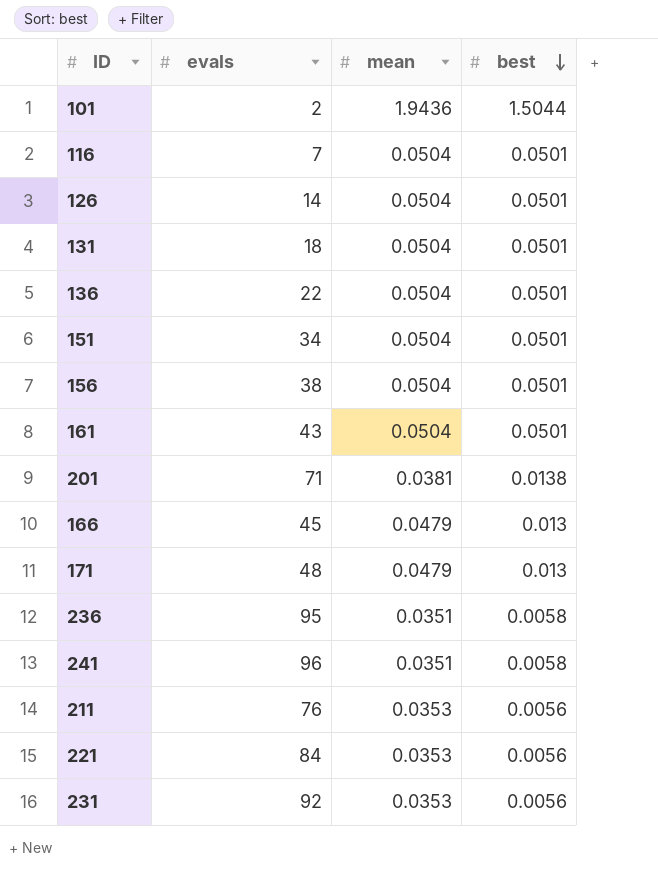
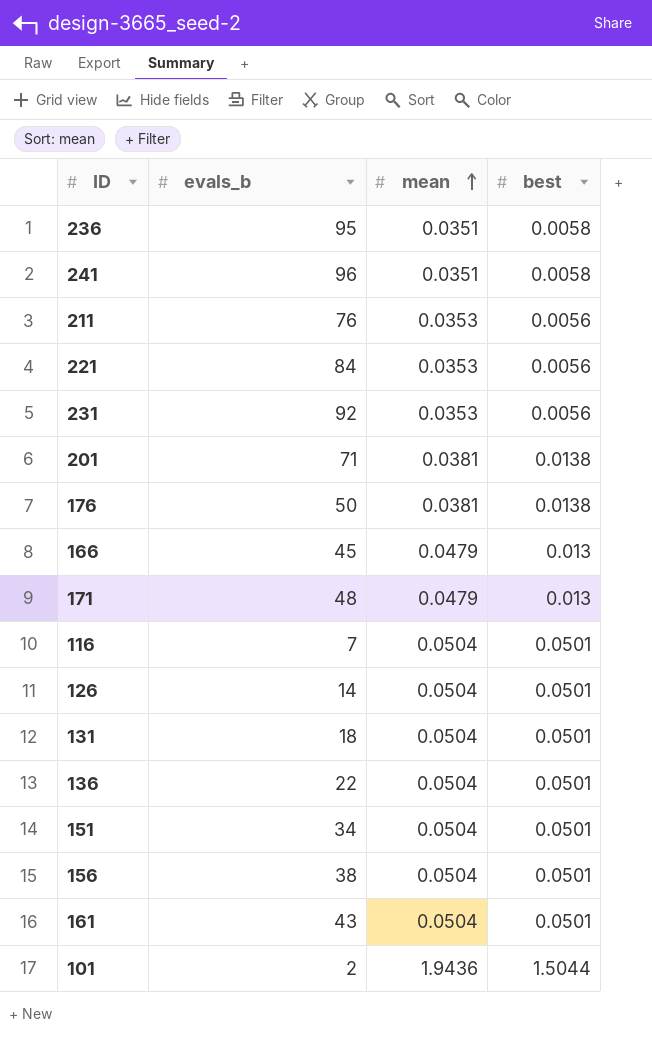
row order: best descending -> mean ascending
column name: evals -> evals_b
row 176: none -> 50 | 0.0381 | 0.0138

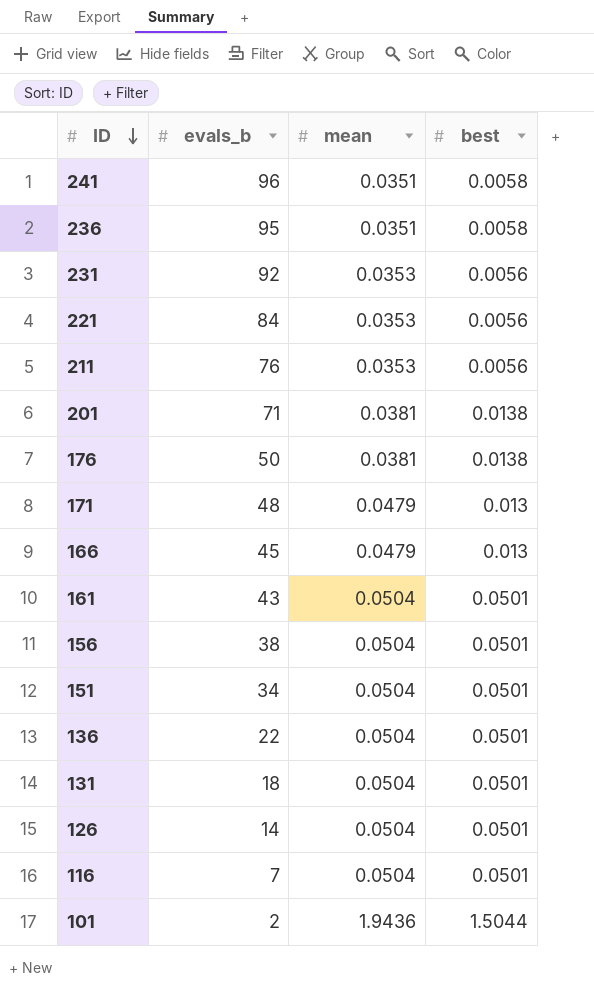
row order: mean ascending -> ID descending

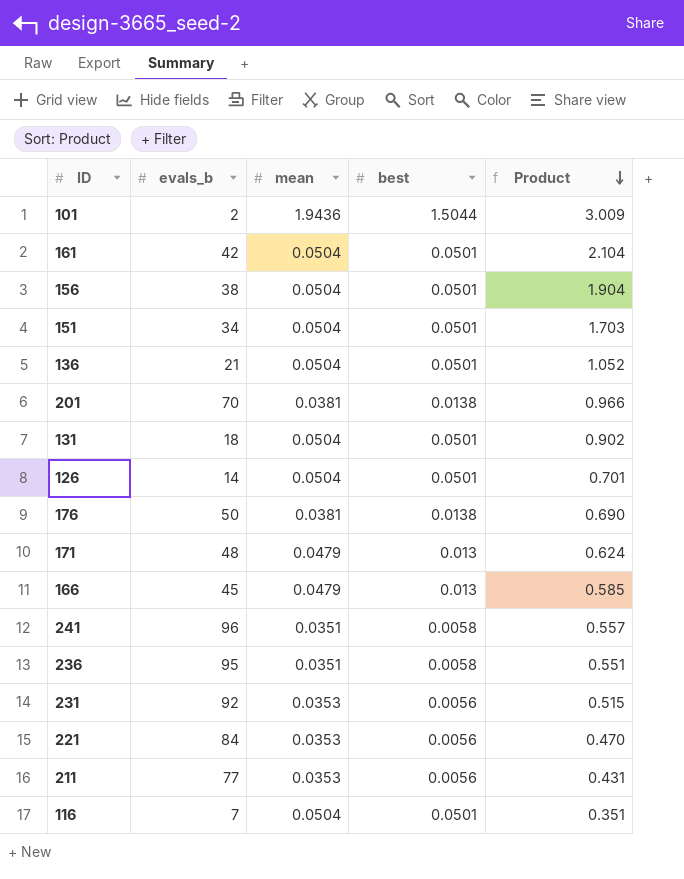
row order: ID descending -> Product descending
column Product | formula: none -> [evals_b] * [best]
161 | evals_b: 43 -> 42
136 | evals_b: 22 -> 21
201 | evals_b: 71 -> 70
211 | evals_b: 76 -> 77

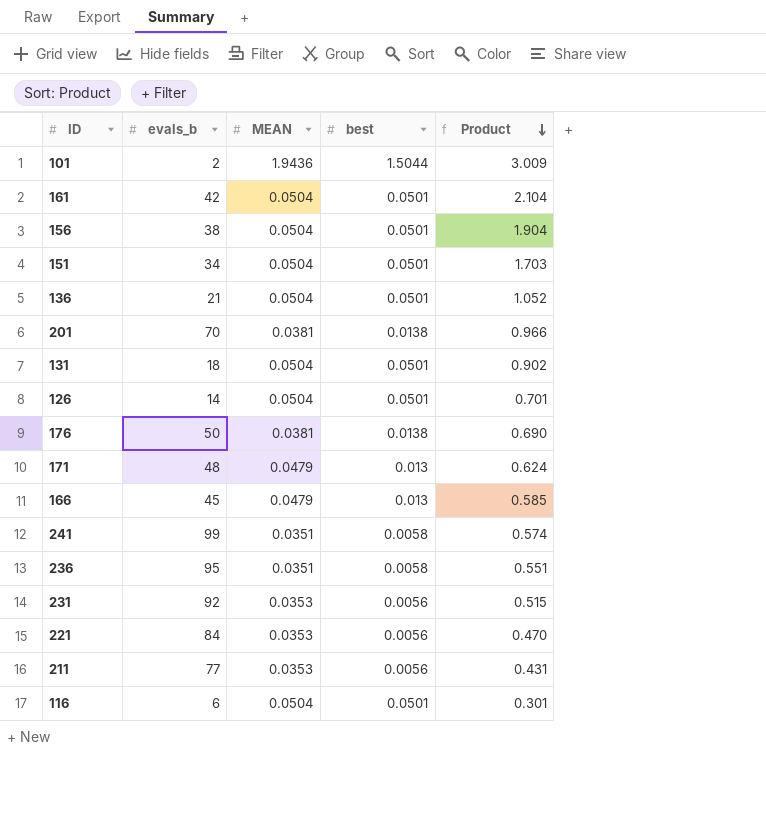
column name: mean -> MEAN
241 | evals_b: 96 -> 99
241 | Product: 0.557 -> 0.574
116 | evals_b: 7 -> 6
116 | Product: 0.351 -> 0.301

